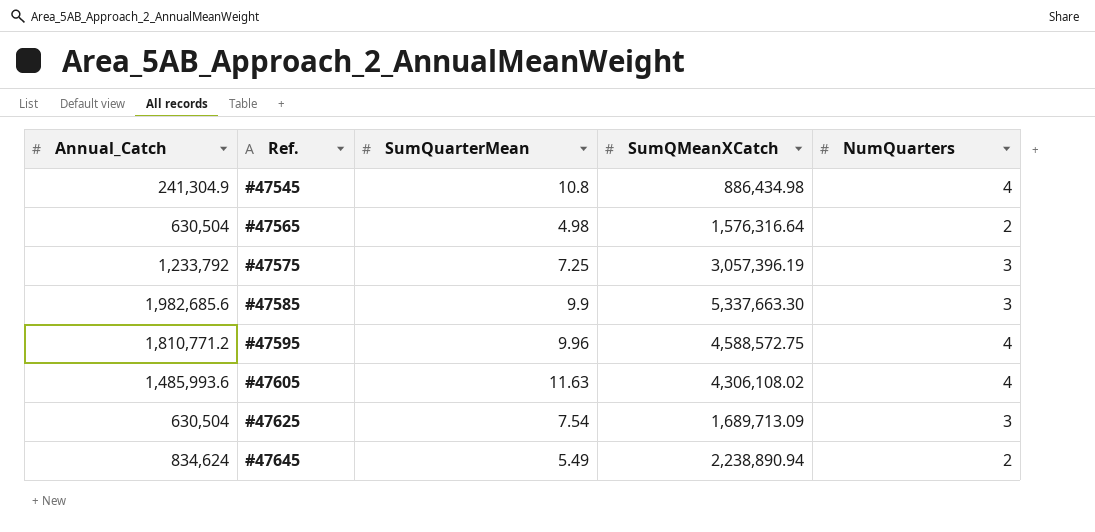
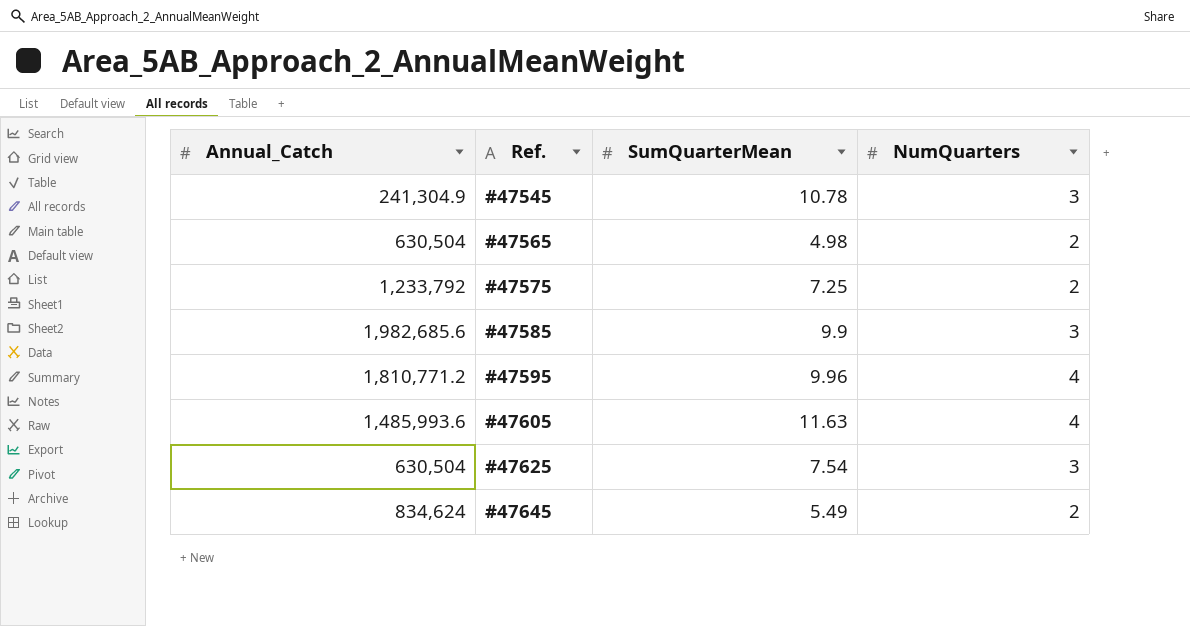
column SumQMeanXCatch | position: 4 -> none
#47545 | SumQuarterMean: 10.8 -> 10.78
#47545 | NumQuarters: 4 -> 3
#47575 | NumQuarters: 3 -> 2

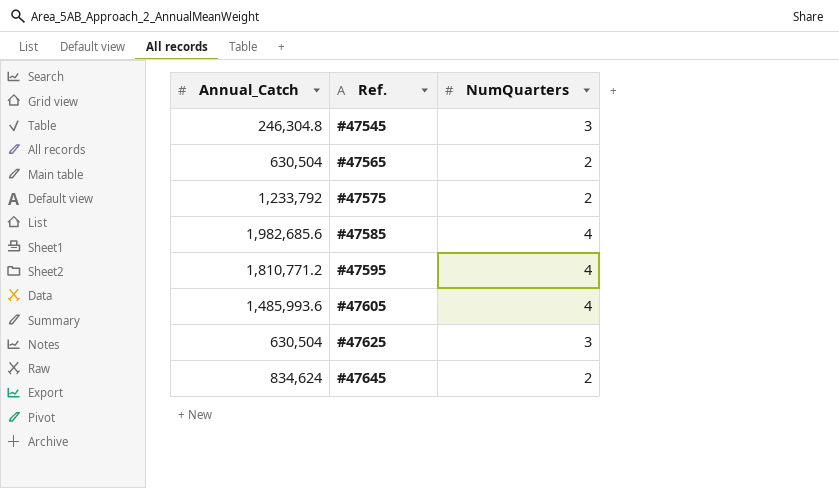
column SumQuarterMean | position: 3 -> none
#47545 | Annual_Catch: 241,304.9 -> 246,304.8
#47585 | NumQuarters: 3 -> 4

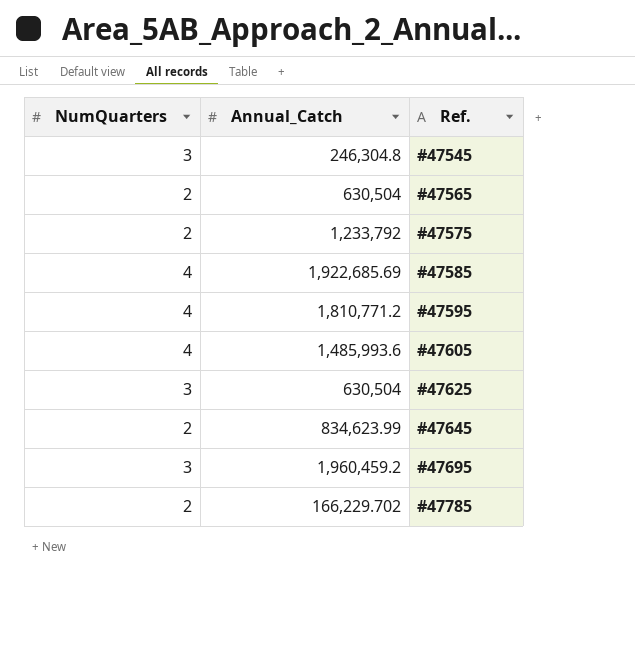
column NumQuarters | position: 3 -> 1
#47585 | Annual_Catch: 1,982,685.6 -> 1,922,685.69
#47645 | Annual_Catch: 834,624 -> 834,623.99
row #47695: none -> 3 | 1,960,459.2
row #47785: none -> 2 | 166,229.702

